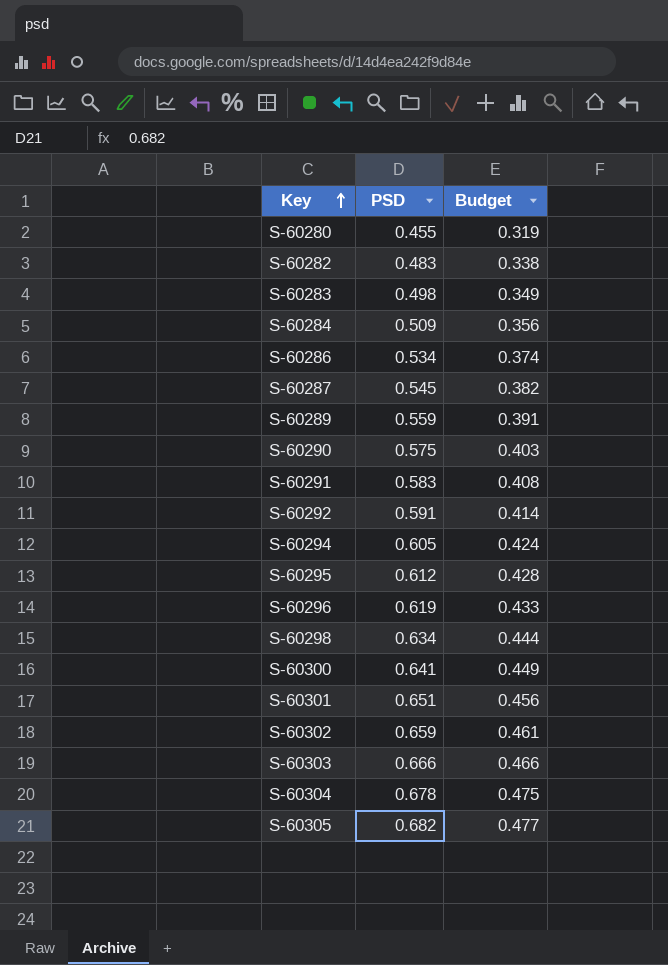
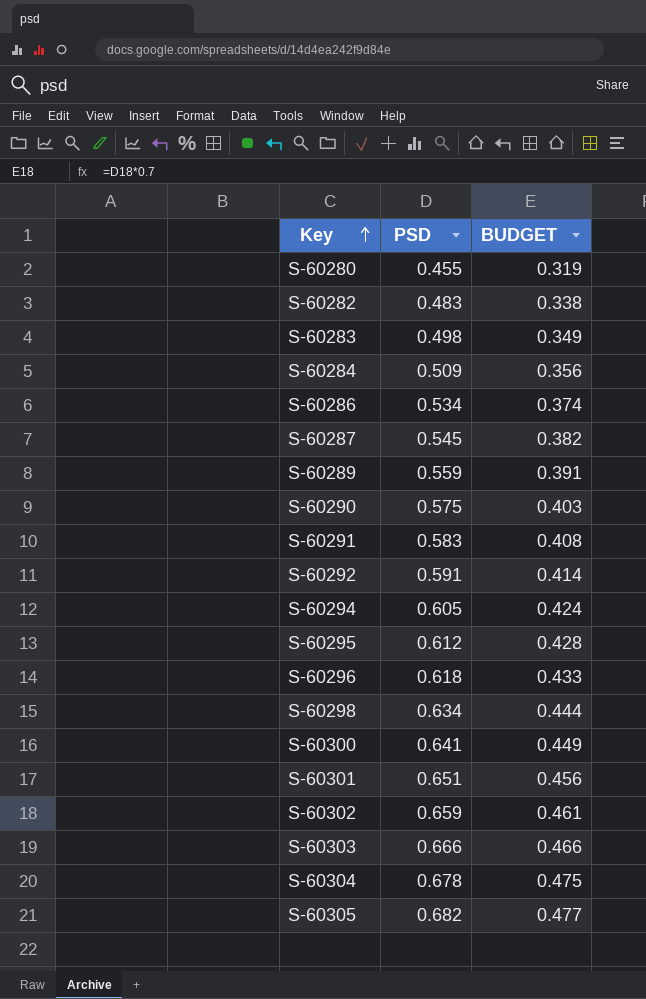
column name: Budget -> BUDGET
S-60296 | PSD: 0.619 -> 0.618

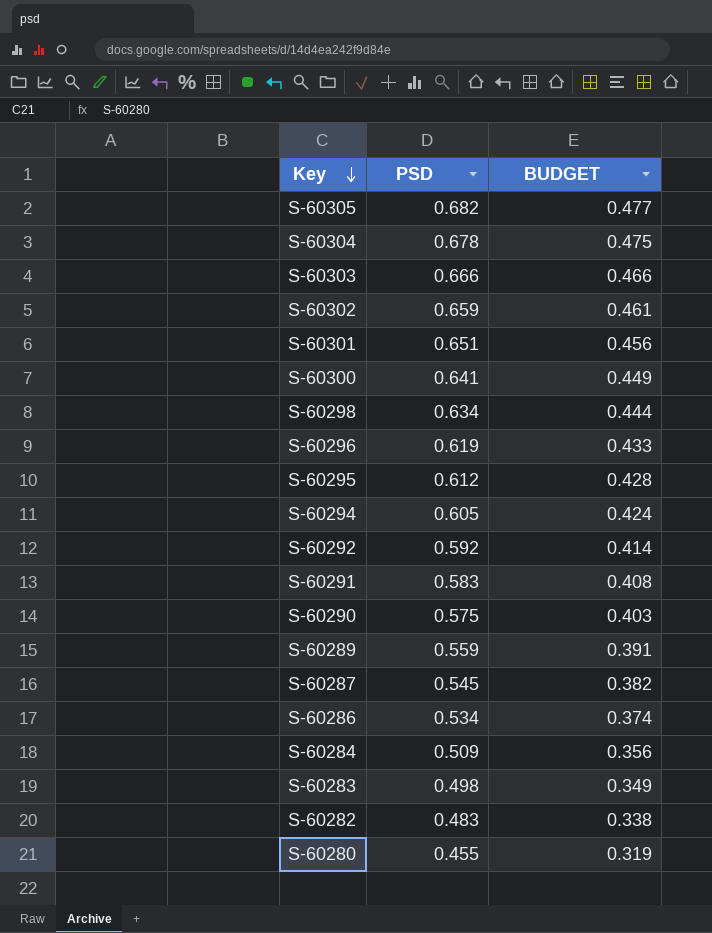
row order: Key ascending -> Key descending
S-60296 | PSD: 0.618 -> 0.619
S-60292 | PSD: 0.591 -> 0.592

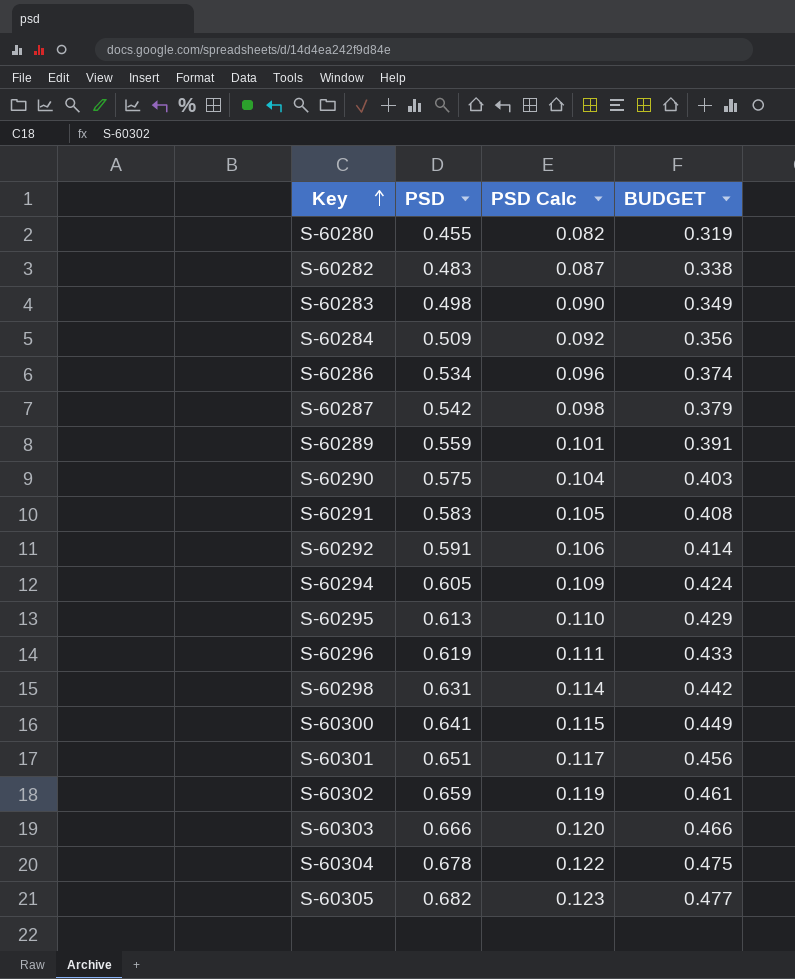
row order: Key descending -> Key ascending
column PSD Calc | formula: none -> [PSD] * 0.18
S-60287 | PSD: 0.545 -> 0.542
S-60287 | BUDGET: 0.382 -> 0.379
S-60292 | PSD: 0.592 -> 0.591
S-60295 | PSD: 0.612 -> 0.613
S-60295 | BUDGET: 0.428 -> 0.429
S-60298 | PSD: 0.634 -> 0.631
S-60298 | BUDGET: 0.444 -> 0.442

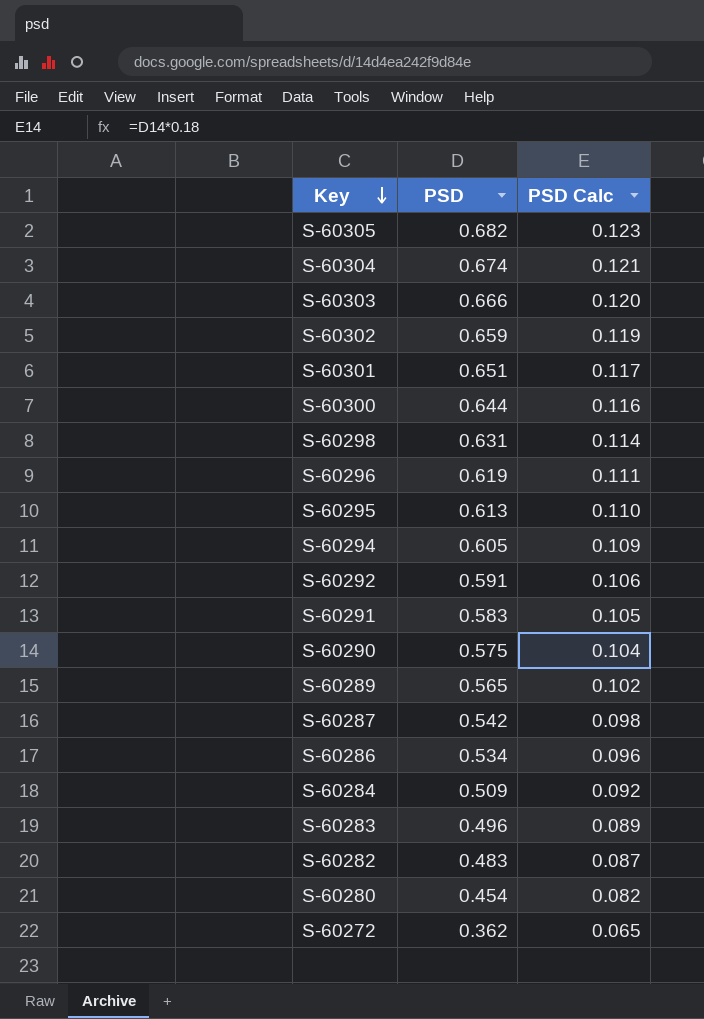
row order: Key ascending -> Key descending
column BUDGET | formula: [PSD] * 0.7 -> none
S-60304 | PSD: 0.678 -> 0.674
S-60304 | PSD Calc: 0.122 -> 0.121
S-60300 | PSD: 0.641 -> 0.644
S-60300 | PSD Calc: 0.115 -> 0.116
S-60289 | PSD: 0.559 -> 0.565
S-60289 | PSD Calc: 0.101 -> 0.102
S-60283 | PSD: 0.498 -> 0.496
S-60283 | PSD Calc: 0.090 -> 0.089
S-60280 | PSD: 0.455 -> 0.454
row S-60272: none -> 0.362 | 0.065

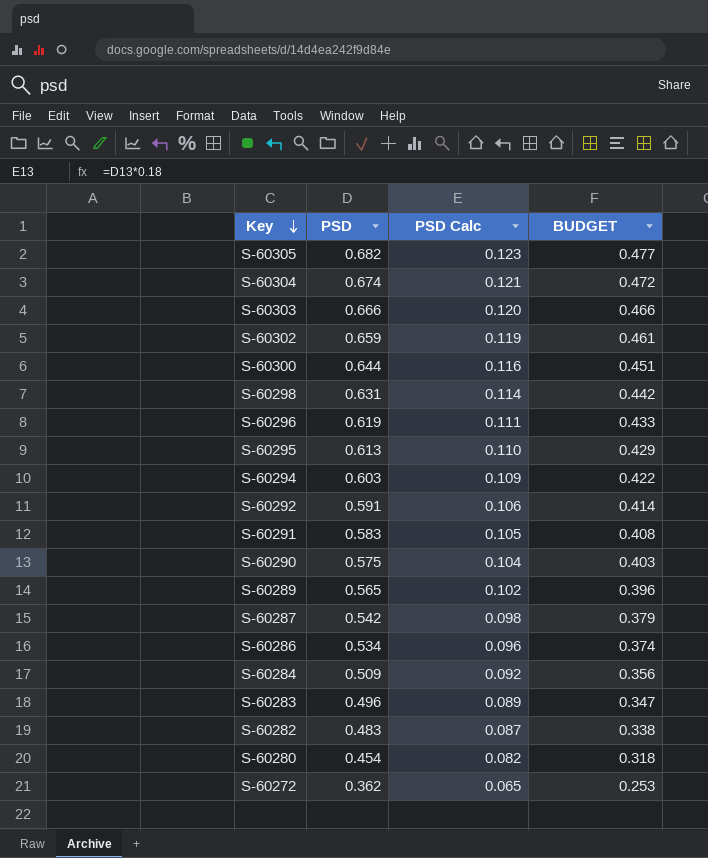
column BUDGET | formula: none -> [PSD] * 0.7
row S-60301: 0.651 | 0.117 -> none
S-60294 | PSD: 0.605 -> 0.603

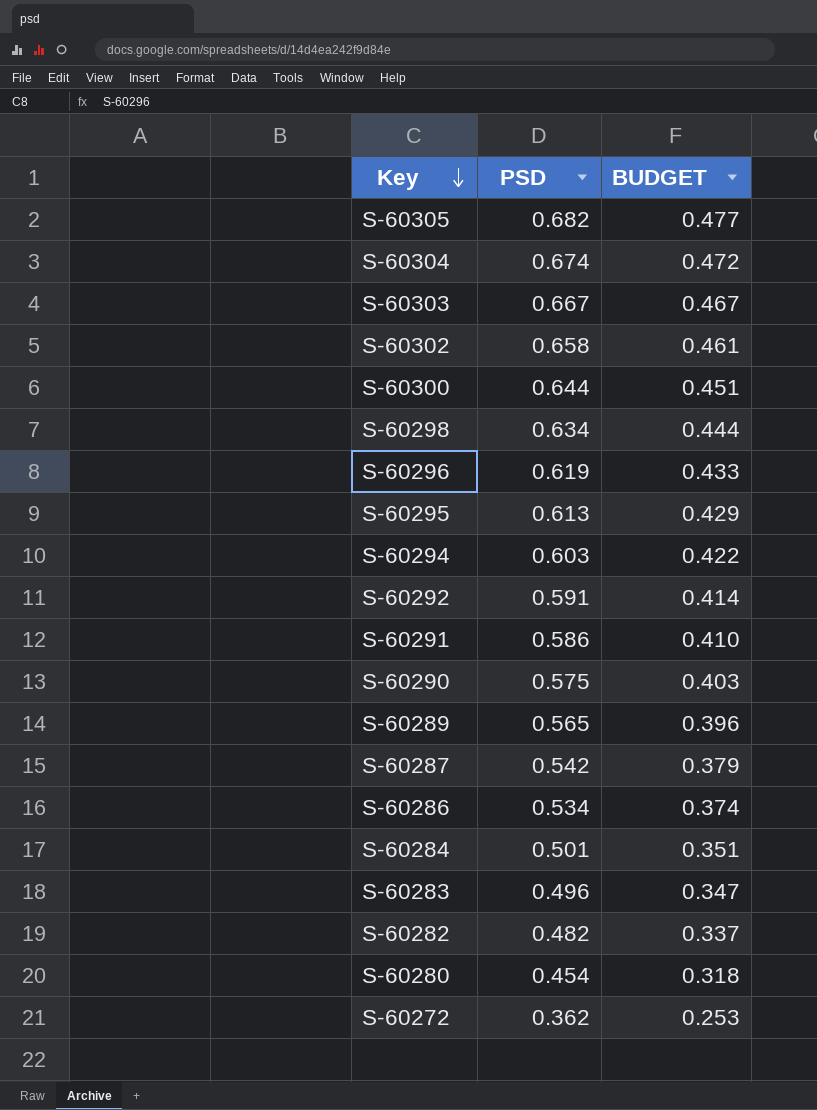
column PSD Calc | formula: [PSD] * 0.18 -> none
S-60303 | PSD: 0.666 -> 0.667
S-60303 | BUDGET: 0.466 -> 0.467
S-60302 | PSD: 0.659 -> 0.658
S-60298 | PSD: 0.631 -> 0.634
S-60298 | BUDGET: 0.442 -> 0.444
S-60291 | PSD: 0.583 -> 0.586
S-60291 | BUDGET: 0.408 -> 0.410
S-60284 | PSD: 0.509 -> 0.501
S-60284 | BUDGET: 0.356 -> 0.351
S-60282 | PSD: 0.483 -> 0.482
S-60282 | BUDGET: 0.338 -> 0.337

